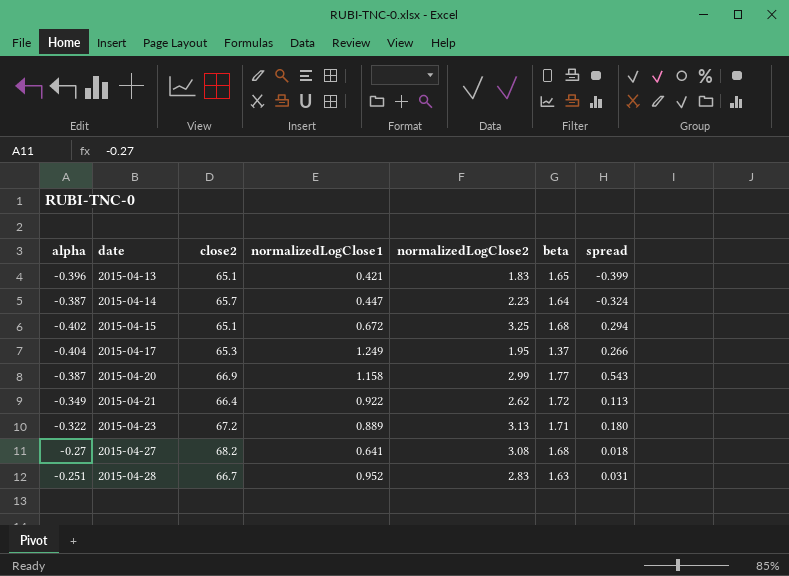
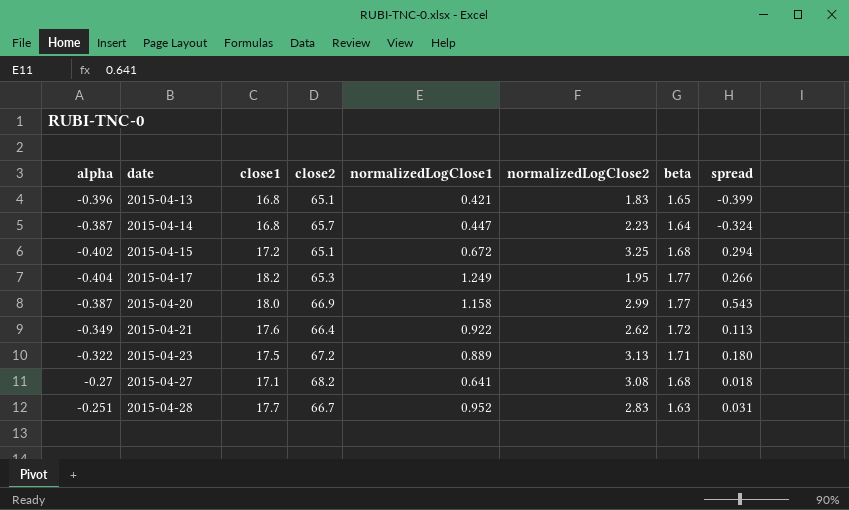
column close1 | position: none -> 3
2015-04-17 | beta: 1.37 -> 1.77

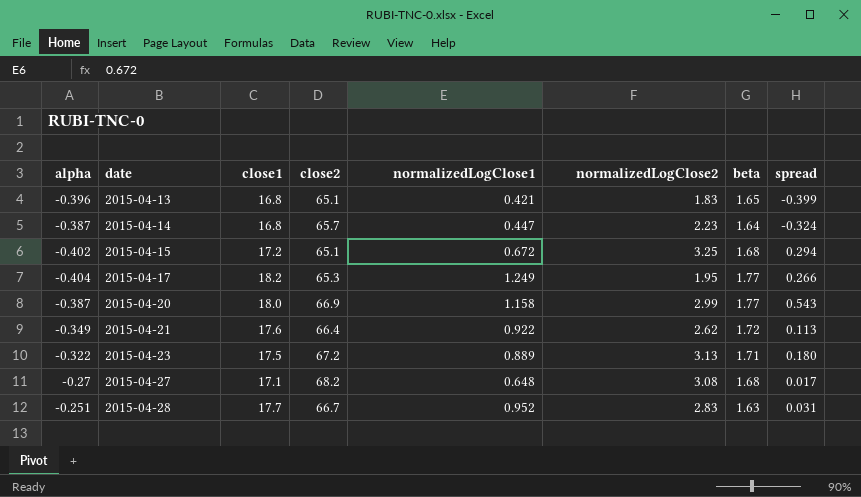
2015-04-27 | normalizedLogClose1: 0.641 -> 0.648
2015-04-27 | spread: 0.018 -> 0.017

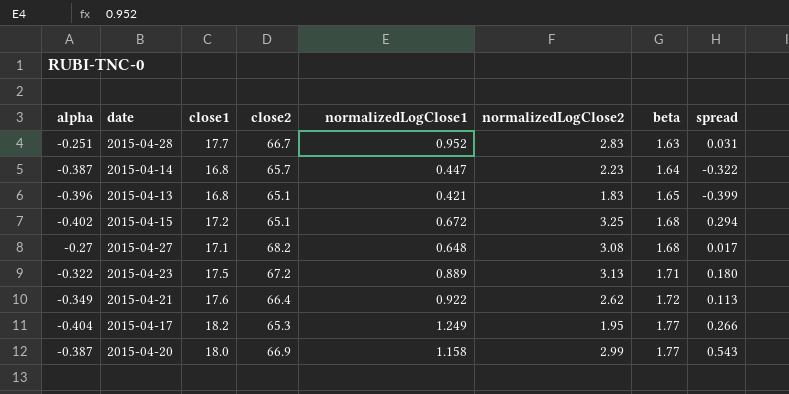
row order: date ascending -> beta ascending
2015-04-14 | spread: -0.324 -> -0.322

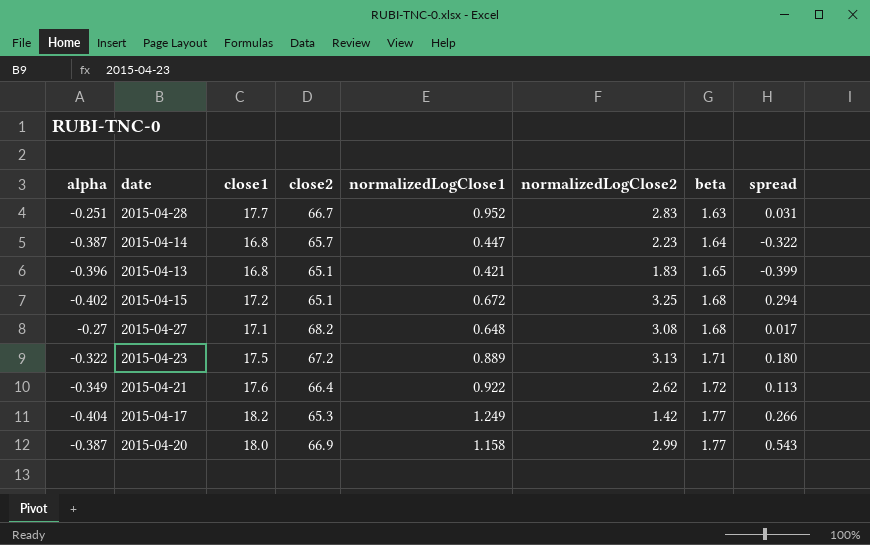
2015-04-17 | normalizedLogClose2: 1.95 -> 1.42

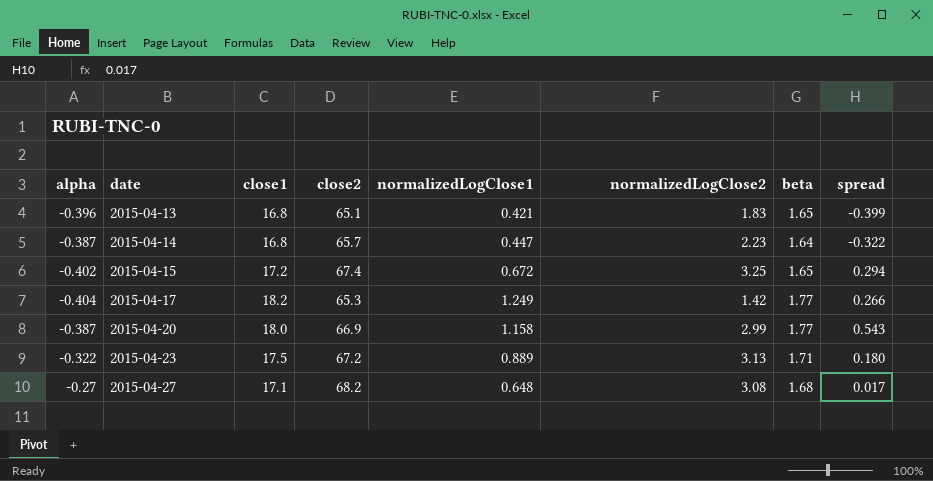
row order: beta ascending -> date ascending
row 2015-04-28: -0.251 | 17.7 | 66.7 | 0.952 | 2.83 | 1.63 | 0.031 -> none
row 2015-04-21: -0.349 | 17.6 | 66.4 | 0.922 | 2.62 | 1.72 | 0.113 -> none
2015-04-15 | close2: 65.1 -> 67.4
2015-04-15 | beta: 1.68 -> 1.65

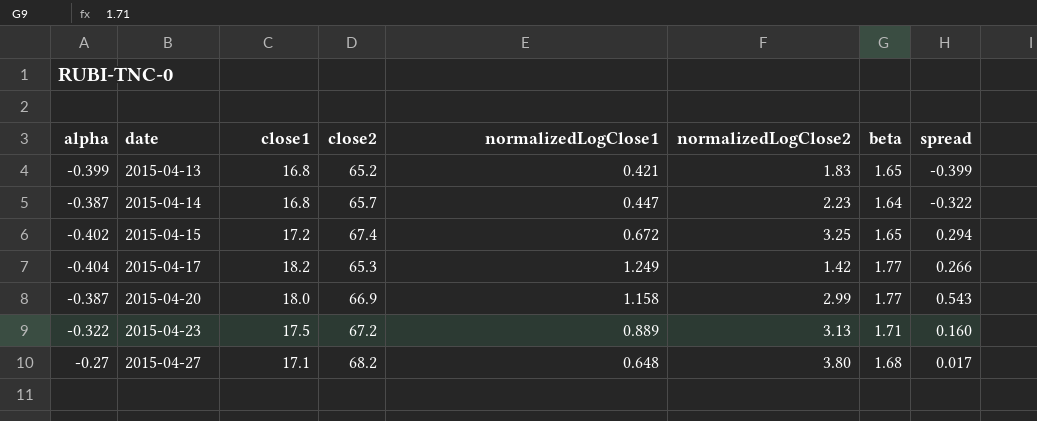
2015-04-13 | alpha: -0.396 -> -0.399
2015-04-13 | close2: 65.1 -> 65.2
2015-04-23 | spread: 0.180 -> 0.160
2015-04-27 | normalizedLogClose2: 3.08 -> 3.80

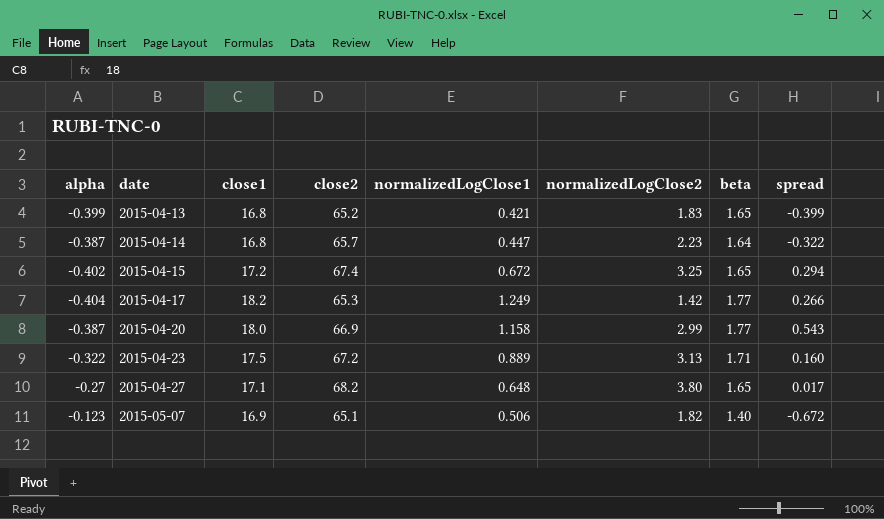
2015-04-27 | beta: 1.68 -> 1.65
row 2015-05-07: none -> -0.123 | 16.9 | 65.1 | 0.506 | 1.82 | 1.40 | -0.672

